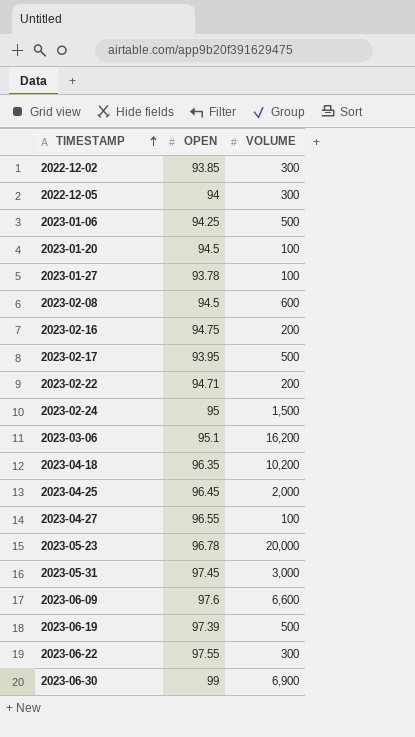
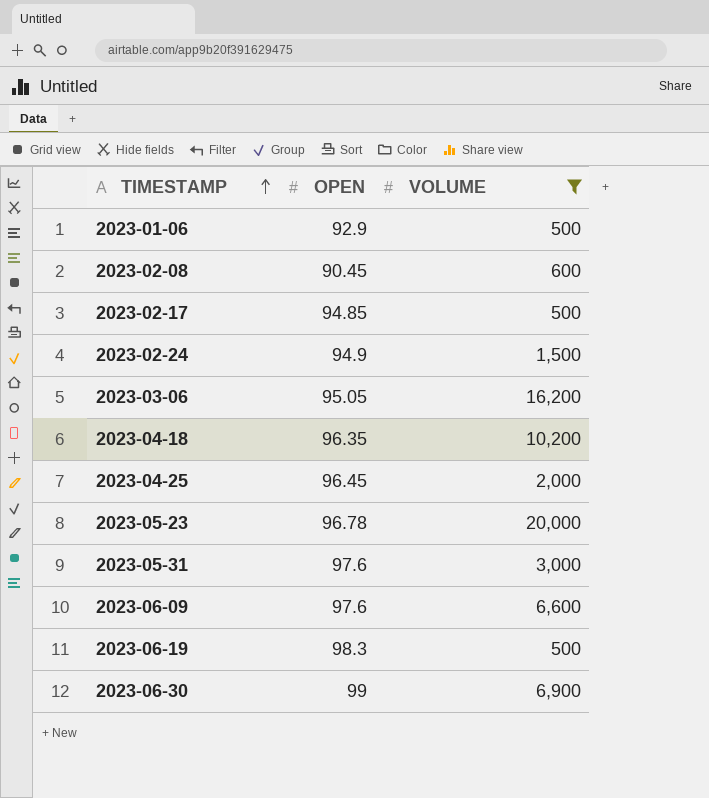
filter: none -> VOLUME >= 500
2023-01-06 | OPEN: 94.25 -> 92.9
2023-02-08 | OPEN: 94.5 -> 90.45
2023-02-17 | OPEN: 93.95 -> 94.85
2023-02-24 | OPEN: 95 -> 94.9
2023-03-06 | OPEN: 95.1 -> 95.05
2023-05-31 | OPEN: 97.45 -> 97.6
2023-06-19 | OPEN: 97.39 -> 98.3

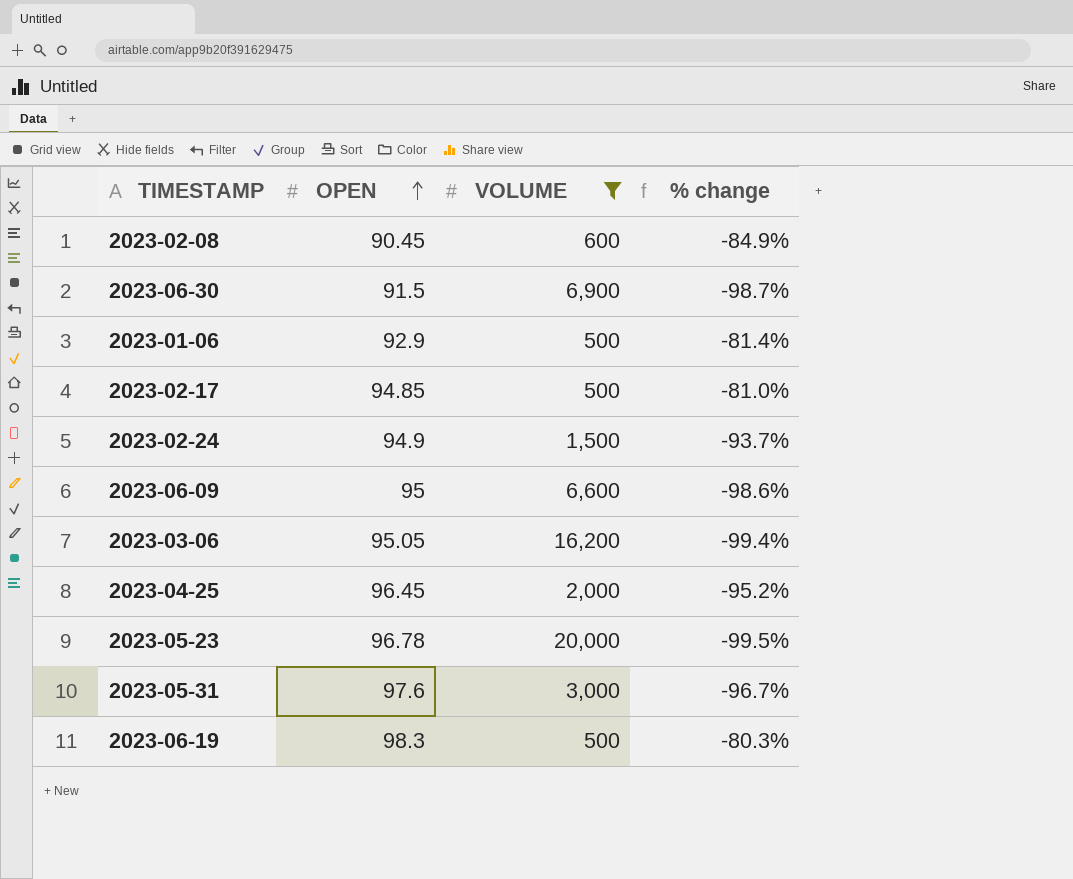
row order: TIMESTAMP ascending -> OPEN ascending
column % change | formula: none -> ([OPEN] - [VOLUME]) / [VOLUME]
row 2023-04-18: 96.35 | 10,200 -> none
2023-06-30 | OPEN: 99 -> 91.5
2023-06-09 | OPEN: 97.6 -> 95

